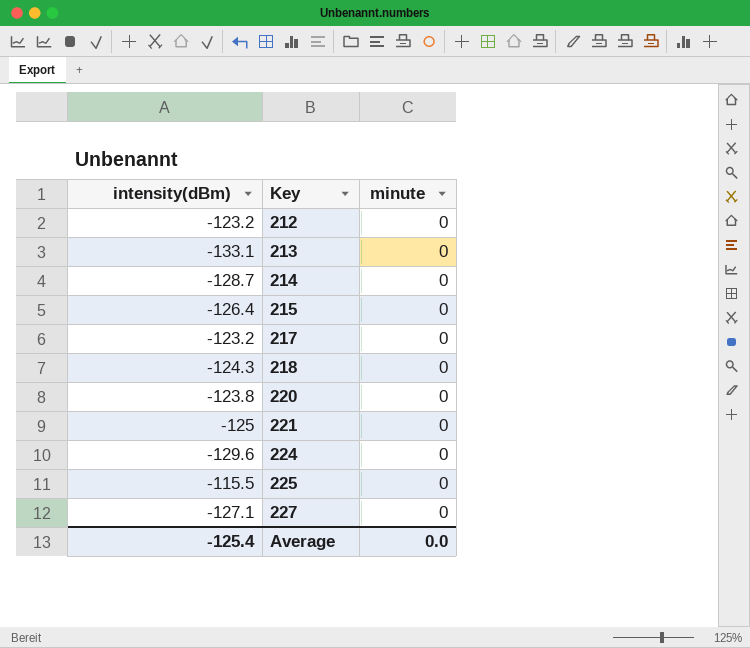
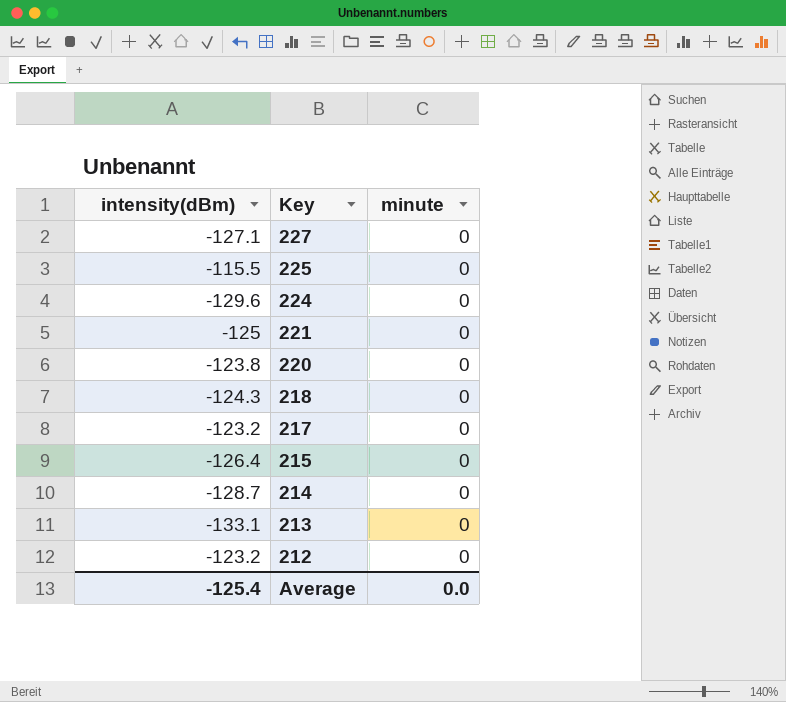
row order: Key ascending -> Key descending

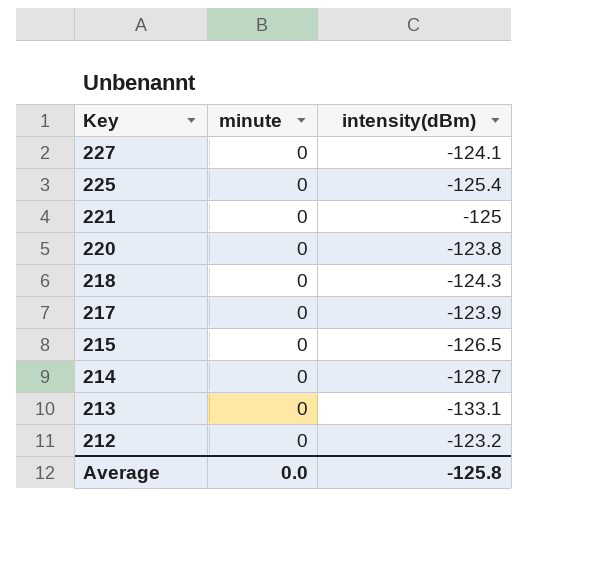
column intensity(dBm) | position: 1 -> 3
row 224: -129.6 | 0 -> none
227 | intensity(dBm): -127.1 -> -124.1
225 | intensity(dBm): -115.5 -> -125.4
217 | intensity(dBm): -123.2 -> -123.9
215 | intensity(dBm): -126.4 -> -126.5
Average | intensity(dBm): -125.4 -> -125.8

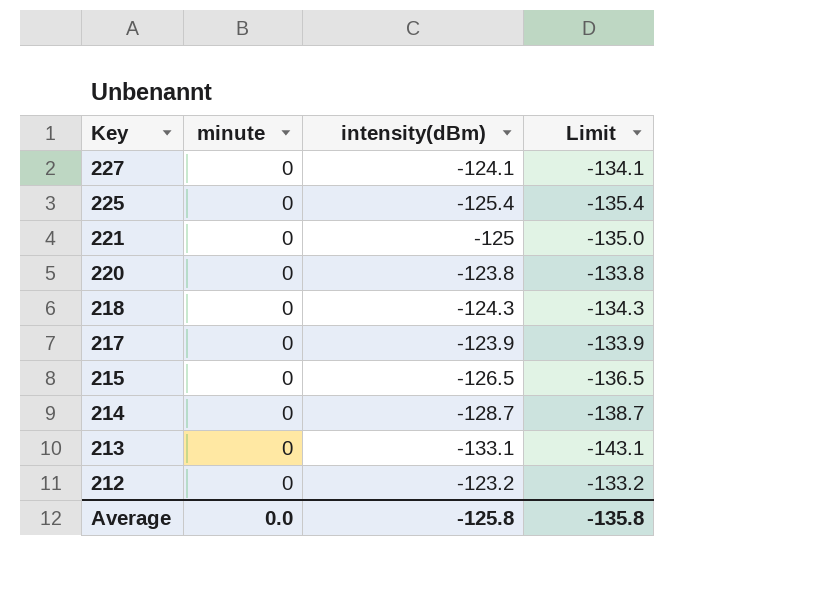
column Limit | formula: none -> [intensity(dBm)] - 10

